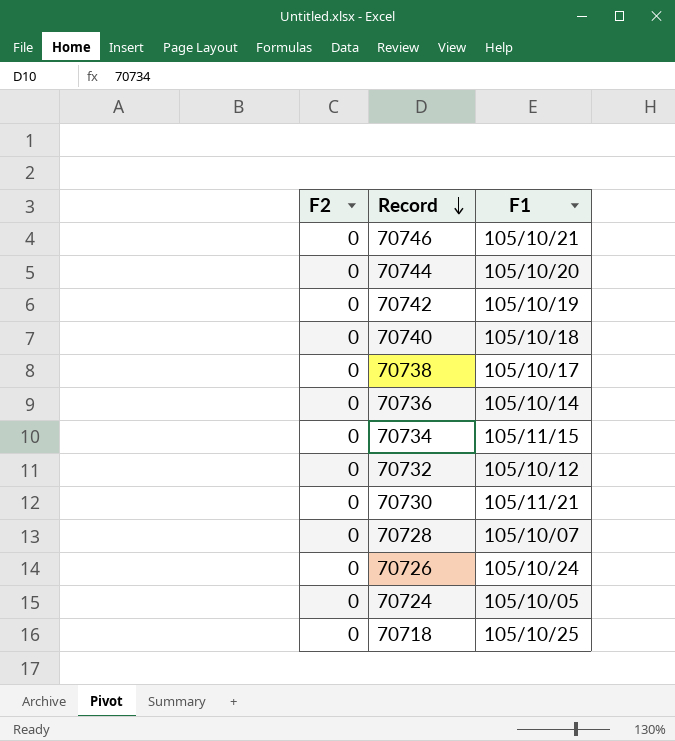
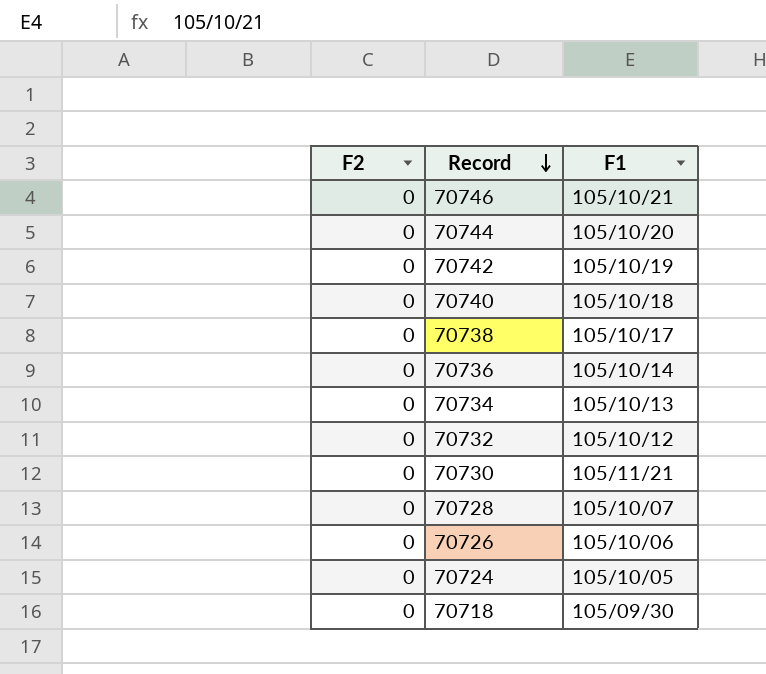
70734 | F1: 105/11/15 -> 105/10/13
70726 | F1: 105/10/24 -> 105/10/06
70718 | F1: 105/10/25 -> 105/09/30

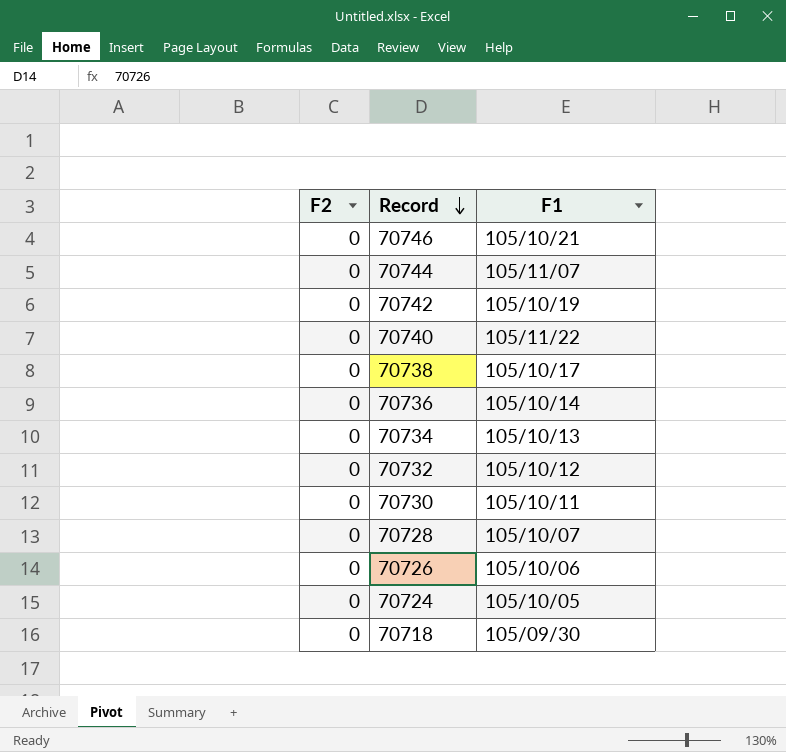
70744 | F1: 105/10/20 -> 105/11/07
70740 | F1: 105/10/18 -> 105/11/22
70730 | F1: 105/11/21 -> 105/10/11

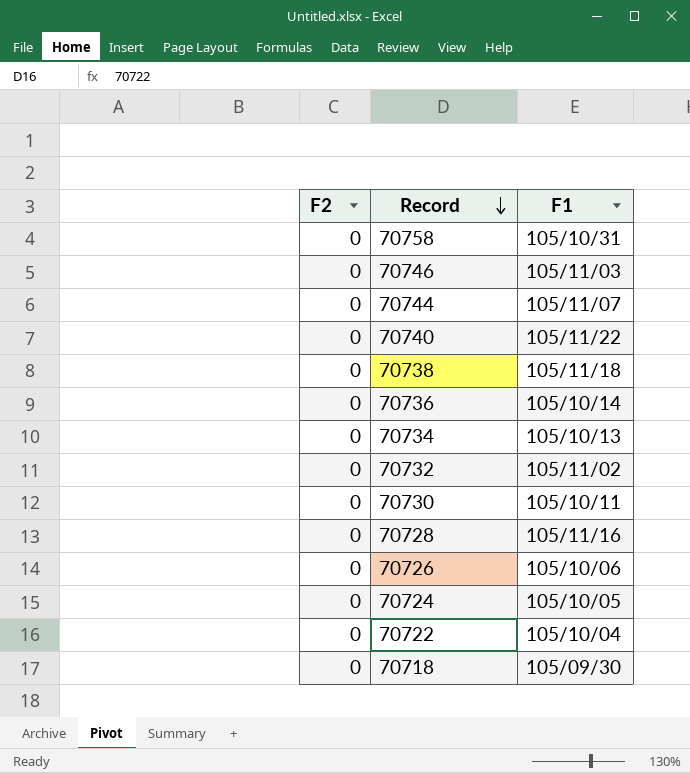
row 70742: 0 | 105/10/19 -> none
row 70758: none -> 0 | 105/10/31
70746 | F1: 105/10/21 -> 105/11/03
70738 | F1: 105/10/17 -> 105/11/18
70732 | F1: 105/10/12 -> 105/11/02
70728 | F1: 105/10/07 -> 105/11/16
row 70722: none -> 0 | 105/10/04

